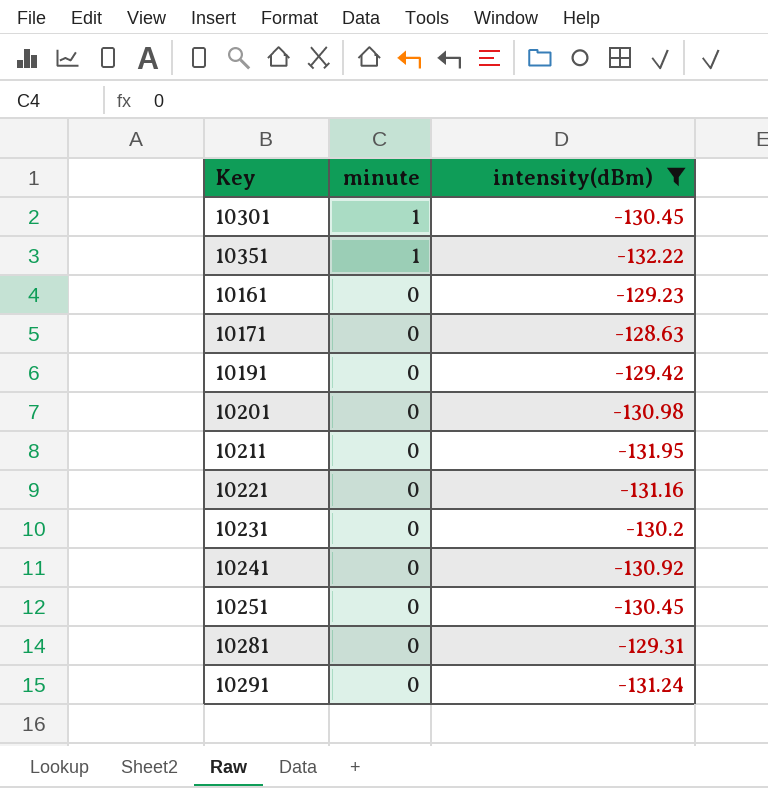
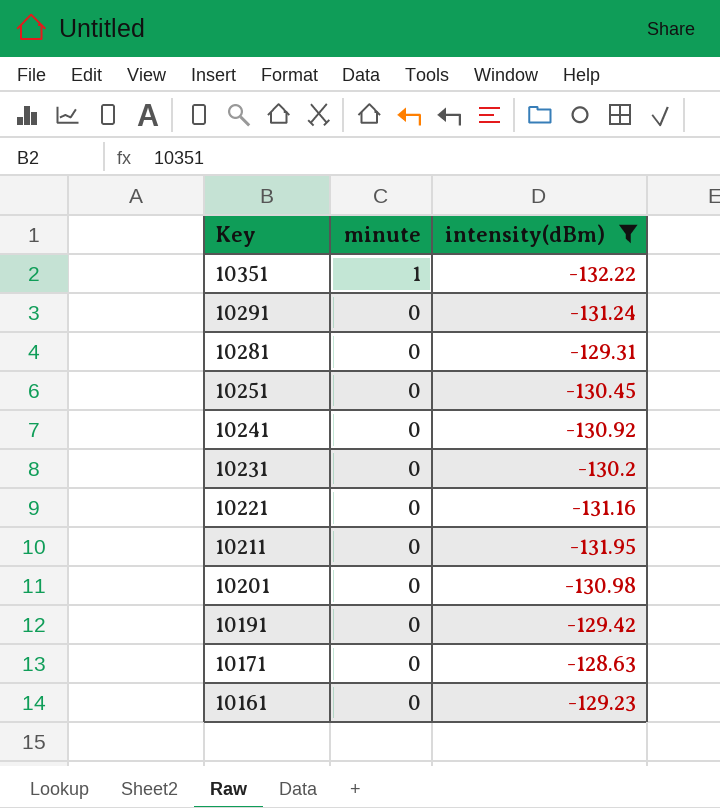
row order: minute descending -> Key descending
row 10301: 1 | -130.45 -> none

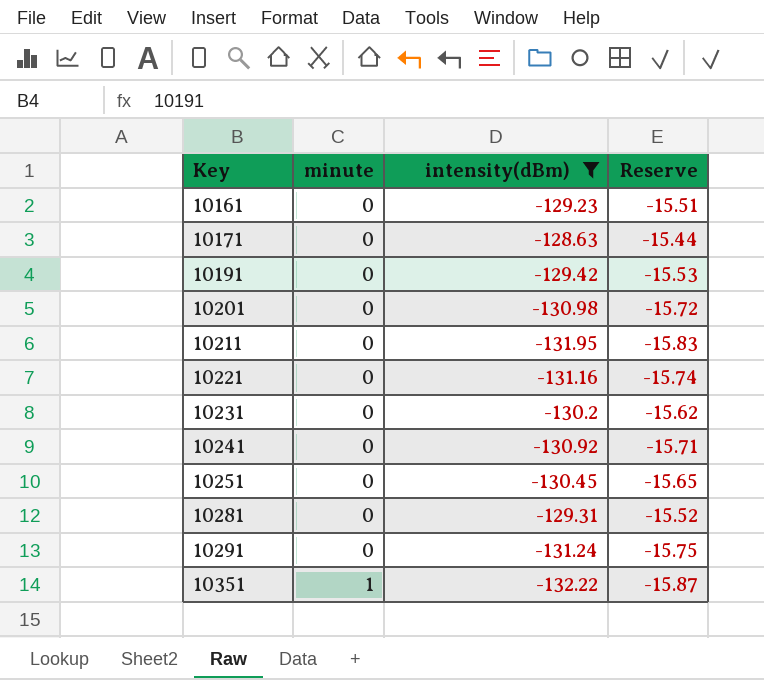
row order: Key descending -> Key ascending
column Reserve | formula: none -> [intensity(dBm)] * 0.12

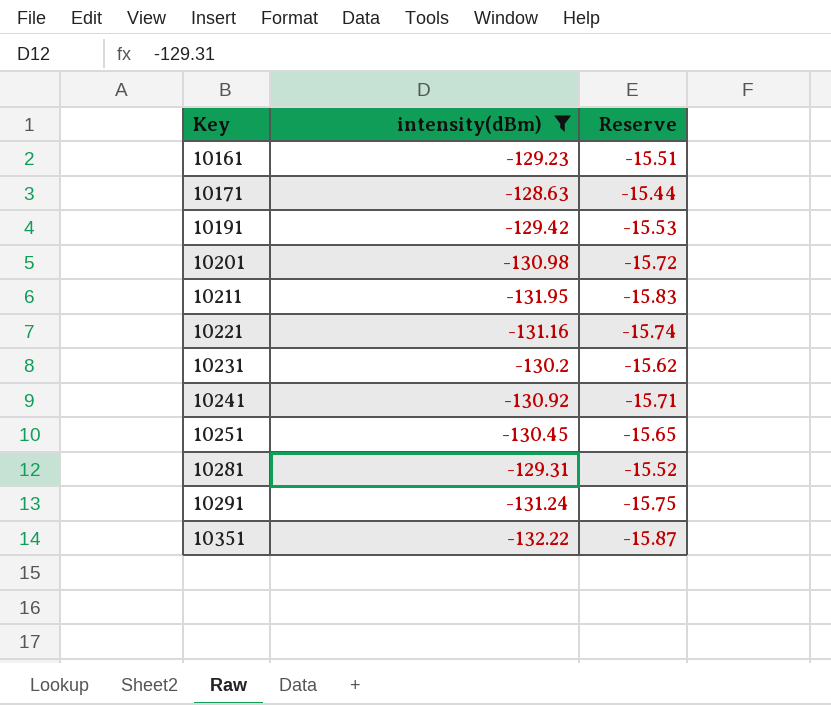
column minute | position: 2 -> none

